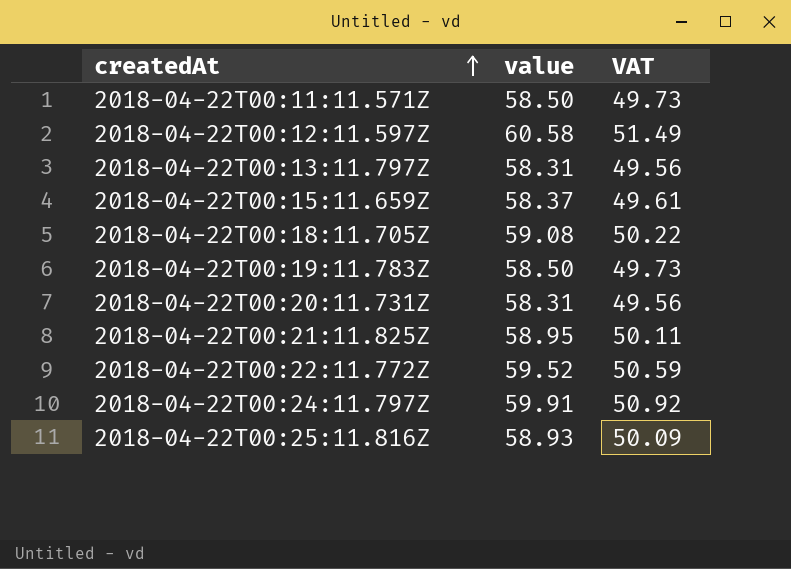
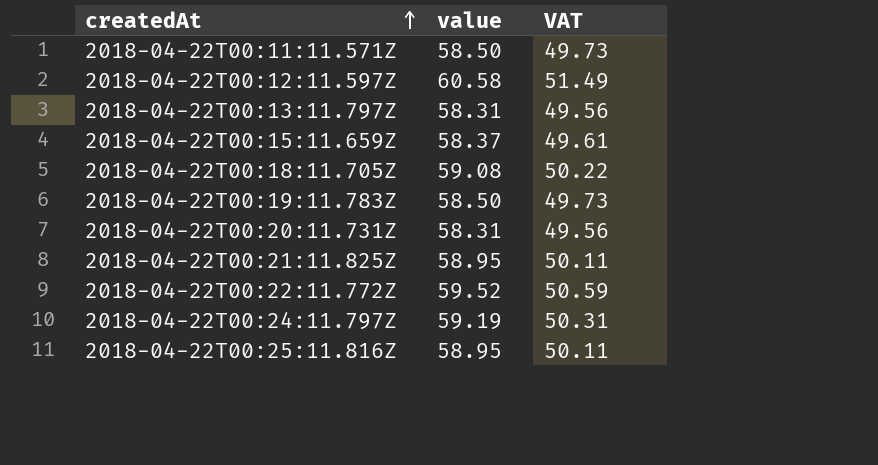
2018-04-22T00:24:11.797Z | value: 59.91 -> 59.19
2018-04-22T00:24:11.797Z | VAT: 50.92 -> 50.31
2018-04-22T00:25:11.816Z | value: 58.93 -> 58.95
2018-04-22T00:25:11.816Z | VAT: 50.09 -> 50.11

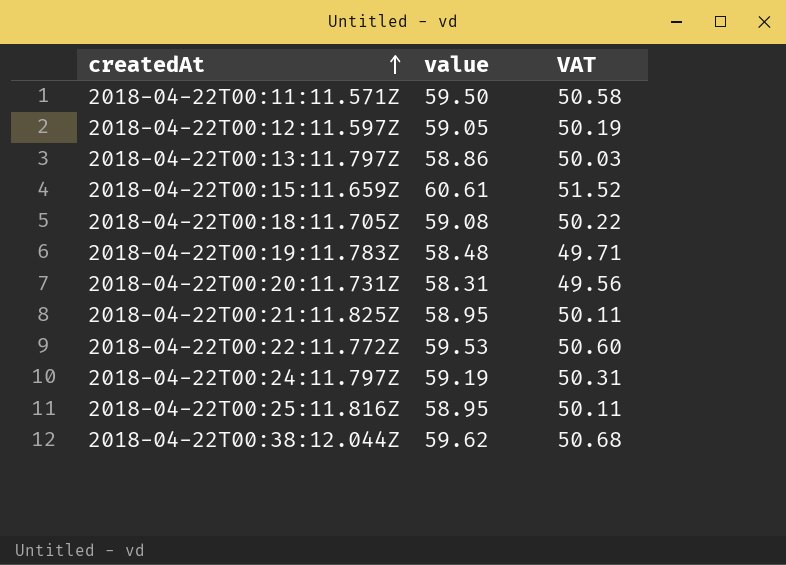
2018-04-22T00:11:11.571Z | value: 58.50 -> 59.50
2018-04-22T00:11:11.571Z | VAT: 49.73 -> 50.58
2018-04-22T00:12:11.597Z | value: 60.58 -> 59.05
2018-04-22T00:12:11.597Z | VAT: 51.49 -> 50.19
2018-04-22T00:13:11.797Z | value: 58.31 -> 58.86
2018-04-22T00:13:11.797Z | VAT: 49.56 -> 50.03
2018-04-22T00:15:11.659Z | value: 58.37 -> 60.61
2018-04-22T00:15:11.659Z | VAT: 49.61 -> 51.52
2018-04-22T00:19:11.783Z | value: 58.50 -> 58.48
2018-04-22T00:19:11.783Z | VAT: 49.73 -> 49.71
2018-04-22T00:22:11.772Z | value: 59.52 -> 59.53
2018-04-22T00:22:11.772Z | VAT: 50.59 -> 50.60
row 2018-04-22T00:38:12.044Z: none -> 59.62 | 50.68

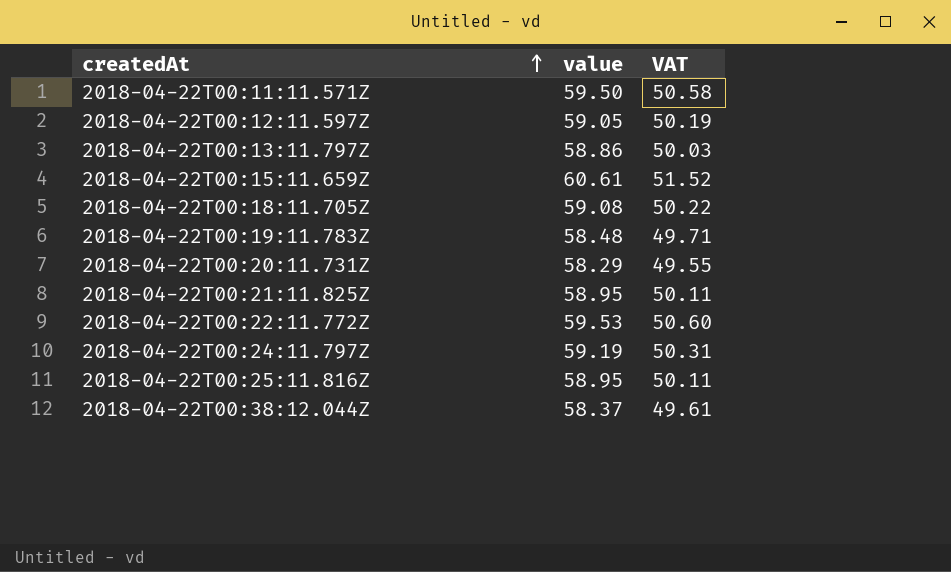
2018-04-22T00:20:11.731Z | value: 58.31 -> 58.29
2018-04-22T00:20:11.731Z | VAT: 49.56 -> 49.55
2018-04-22T00:38:12.044Z | value: 59.62 -> 58.37
2018-04-22T00:38:12.044Z | VAT: 50.68 -> 49.61

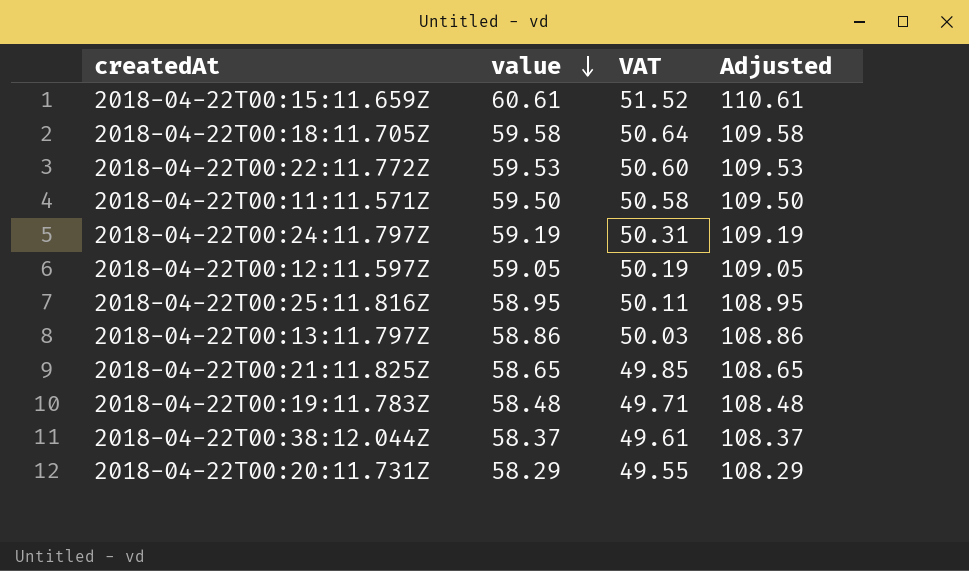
row order: createdAt ascending -> value descending
column Adjusted | formula: none -> [value] + 50
2018-04-22T00:18:11.705Z | value: 59.08 -> 59.58
2018-04-22T00:18:11.705Z | VAT: 50.22 -> 50.64
2018-04-22T00:21:11.825Z | value: 58.95 -> 58.65
2018-04-22T00:21:11.825Z | VAT: 50.11 -> 49.85

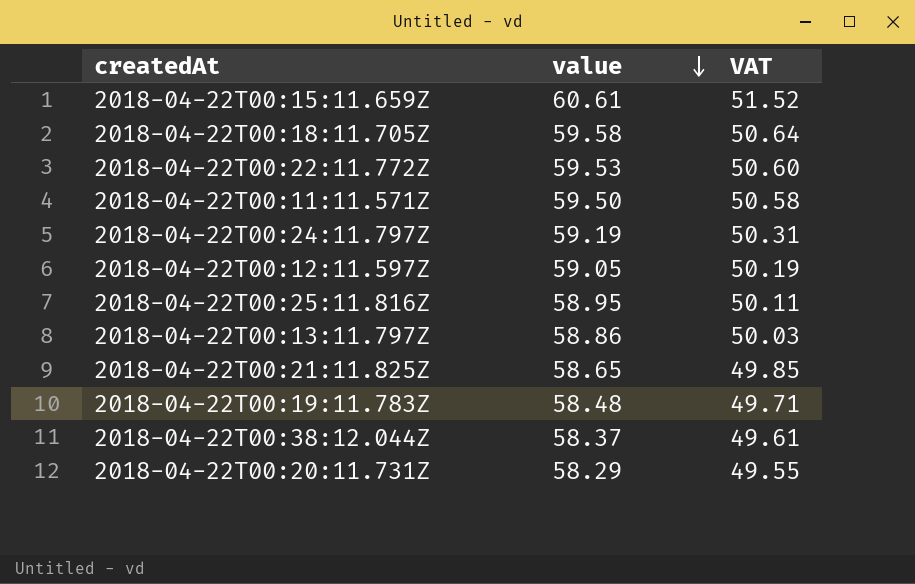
column Adjusted | formula: [value] + 50 -> none

